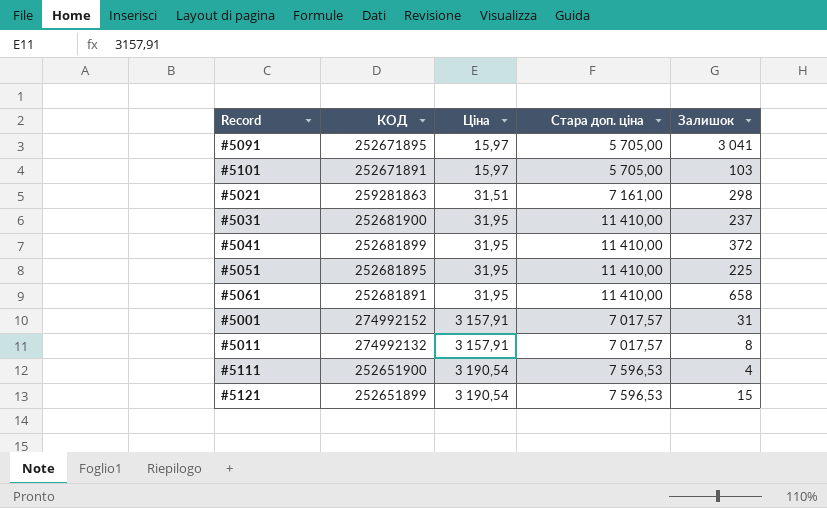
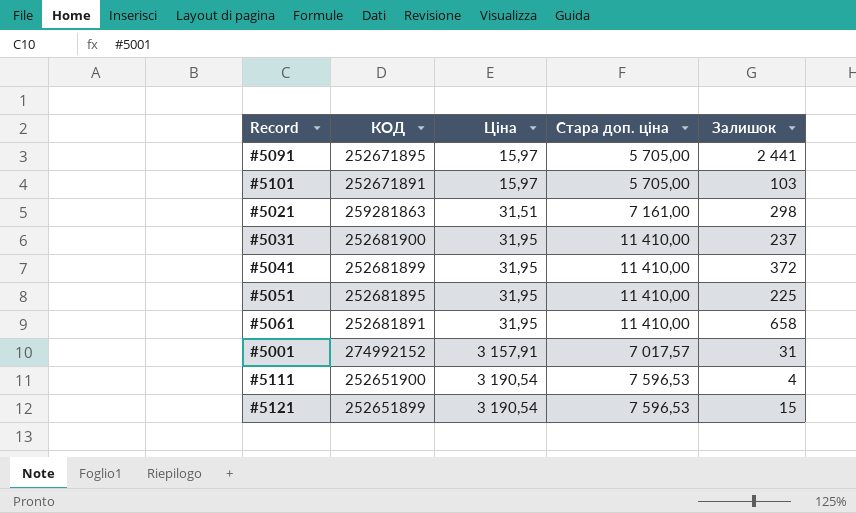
row #5011: 274992132 | 3 157,91 | 7 017,57 | 8 -> none
#5091 | Залишок: 3 041 -> 2 441

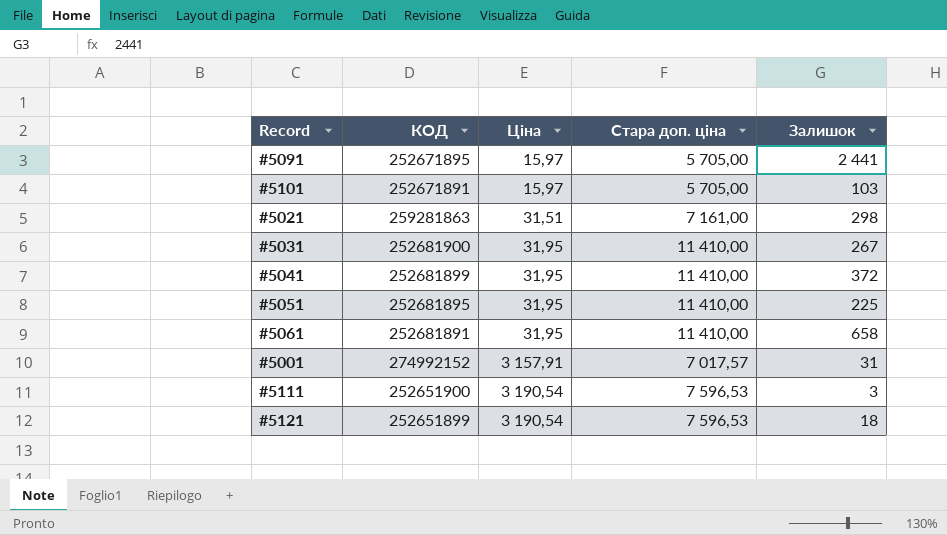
#5031 | Залишок: 237 -> 267
#5111 | Залишок: 4 -> 3
#5121 | Залишок: 15 -> 18

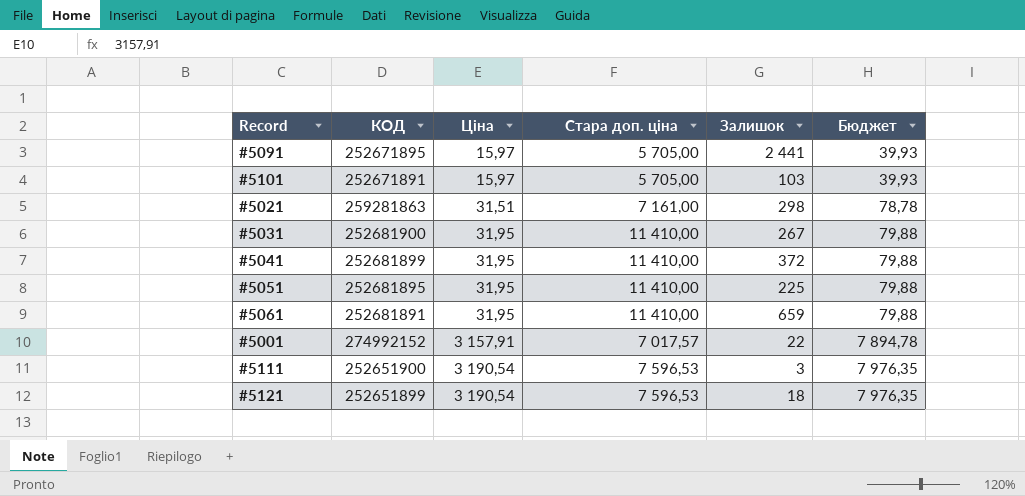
column Бюджет | formula: none -> [Ціна] * 2,5
#5061 | Залишок: 658 -> 659
#5001 | Залишок: 31 -> 22

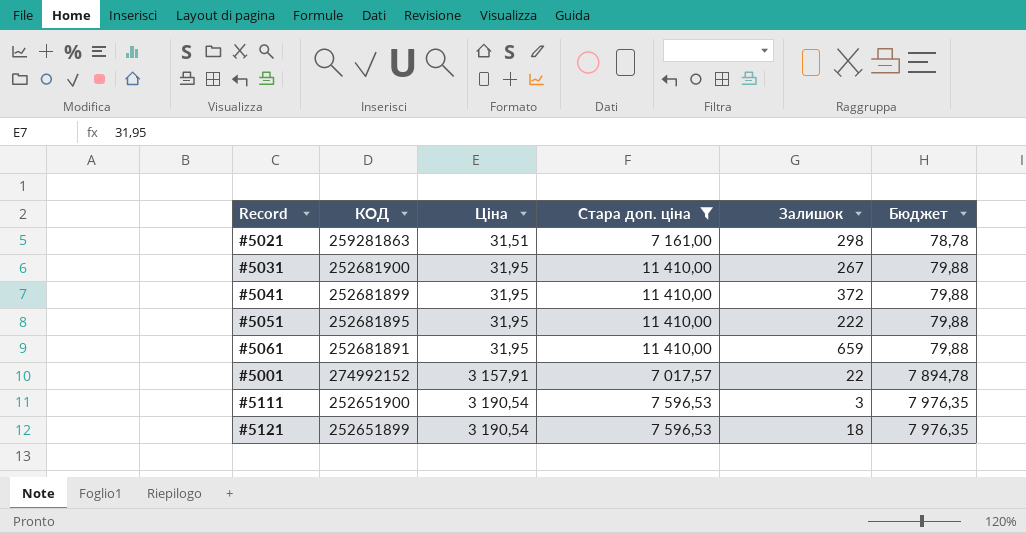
filter: none -> Стара доп. ціна != 5 705,00
#5051 | Залишок: 225 -> 222

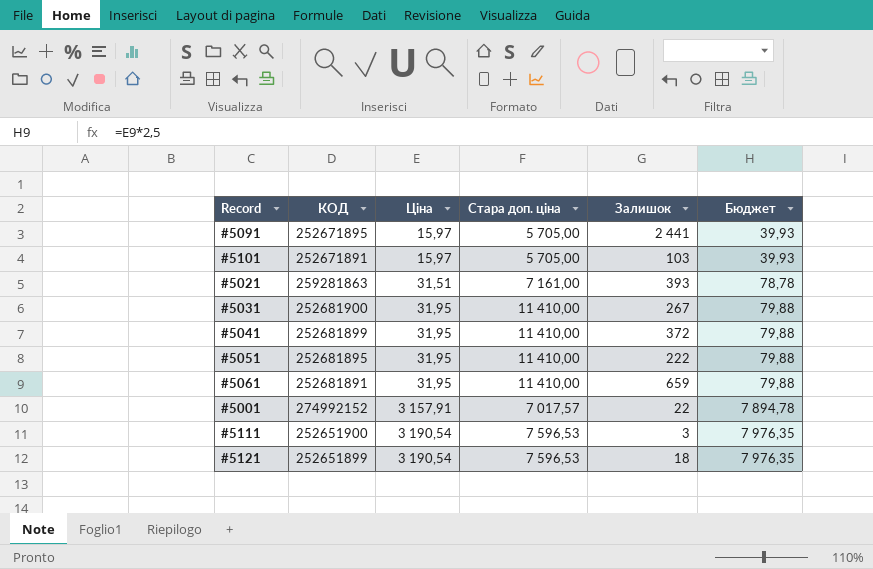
filter: Стара доп. ціна != 5 705,00 -> none
#5021 | Залишок: 298 -> 393

